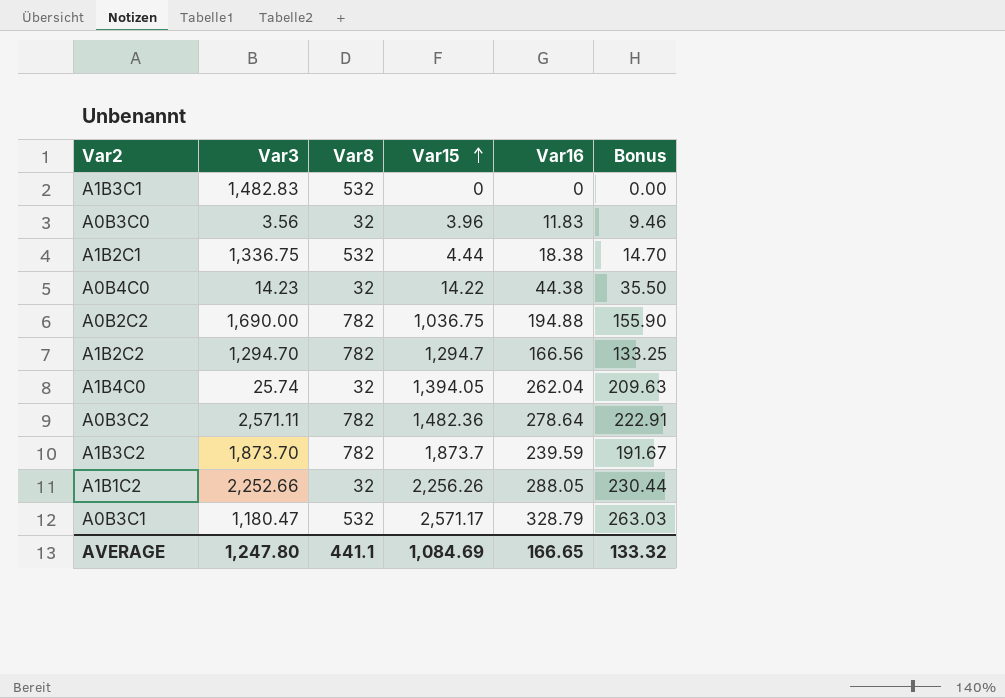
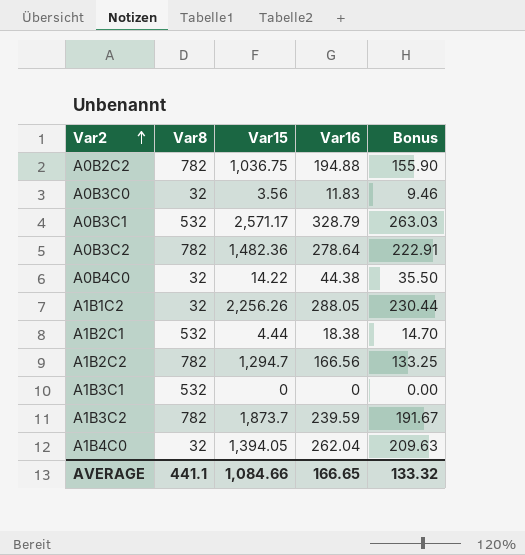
row order: Var15 ascending -> Var2 ascending
column Var3 | position: 2 -> none
A0B3C0 | Var15: 3.96 -> 3.56
AVERAGE | Var15: 1,084.69 -> 1,084.66

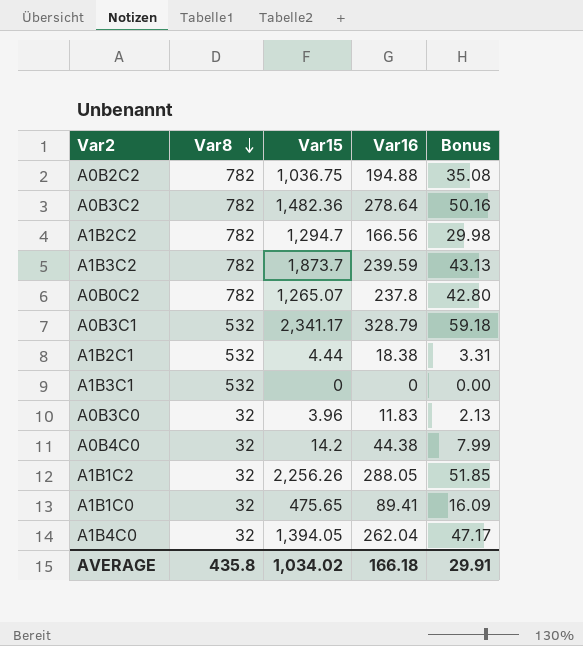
row order: Var2 ascending -> Var8 descending
column Bonus | formula: [Var16] * 0.8 -> [Var16] * 0.18
row A0B0C2: none -> 782 | 1,265.07 | 237.8 | 42.80
A0B3C1 | Var15: 2,571.17 -> 2,341.17
A0B3C0 | Var15: 3.56 -> 3.96
A0B4C0 | Var15: 14.22 -> 14.2
row A1B1C0: none -> 32 | 475.65 | 89.41 | 16.09
AVERAGE | Var8: 441.1 -> 435.8
AVERAGE | Var15: 1,084.66 -> 1,034.02
AVERAGE | Var16: 166.65 -> 166.18
AVERAGE | Bonus: 133.32 -> 29.91

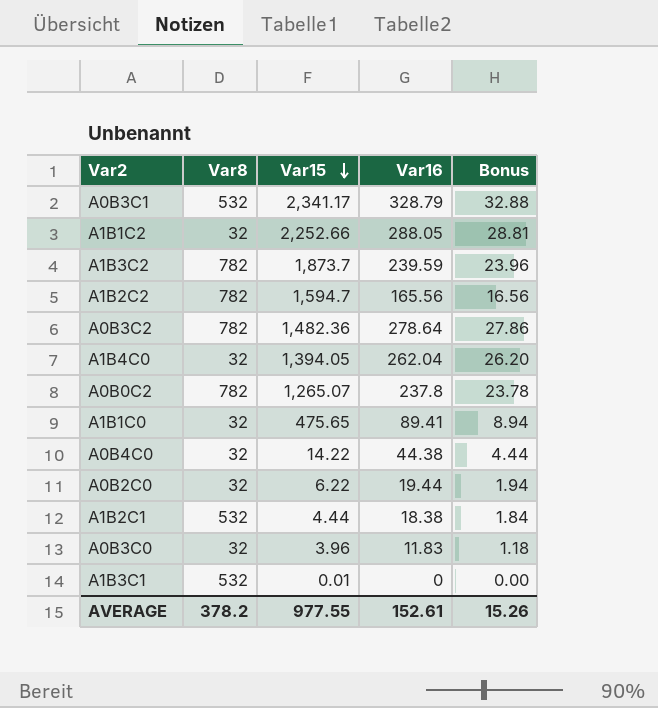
row order: Var8 descending -> Var15 descending
column Bonus | formula: [Var16] * 0.18 -> [Var16] * 0.1
row A0B2C2: 782 | 1,036.75 | 194.88 | 35.08 -> none
A1B1C2 | Var15: 2,256.26 -> 2,252.66
A1B2C2 | Var15: 1,294.7 -> 1,594.7
A1B2C2 | Var16: 166.56 -> 165.56
A0B4C0 | Var15: 14.2 -> 14.22
row A0B2C0: none -> 32 | 6.22 | 19.44 | 1.94
A1B3C1 | Var15: 0 -> 0.01
AVERAGE | Var8: 435.8 -> 378.2
AVERAGE | Var15: 1,034.02 -> 977.55
AVERAGE | Var16: 166.18 -> 152.61
AVERAGE | Bonus: 29.91 -> 15.26

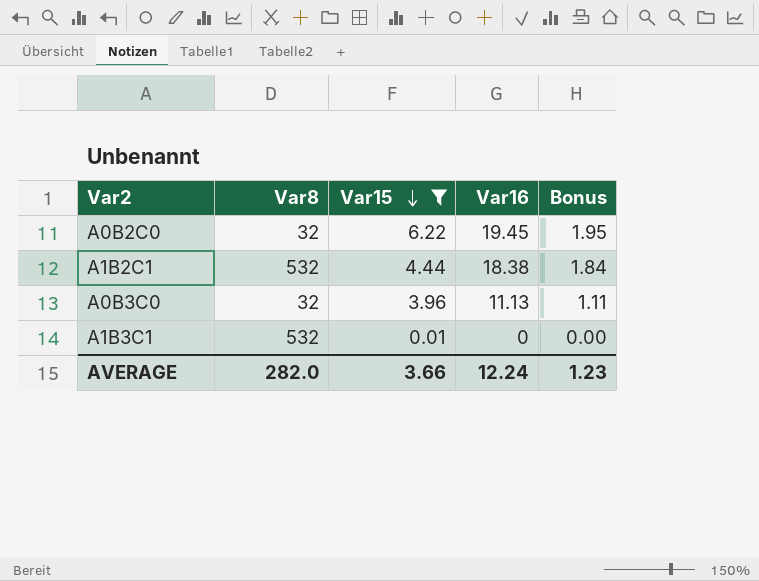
filter: none -> Var15 <= 6.22
A0B2C0 | Var16: 19.44 -> 19.45
A0B2C0 | Bonus: 1.94 -> 1.95
A0B3C0 | Var16: 11.83 -> 11.13
A0B3C0 | Bonus: 1.18 -> 1.11
AVERAGE | Var8: 378.2 -> 282.0
AVERAGE | Var15: 977.55 -> 3.66
AVERAGE | Var16: 152.61 -> 12.24
AVERAGE | Bonus: 15.26 -> 1.23

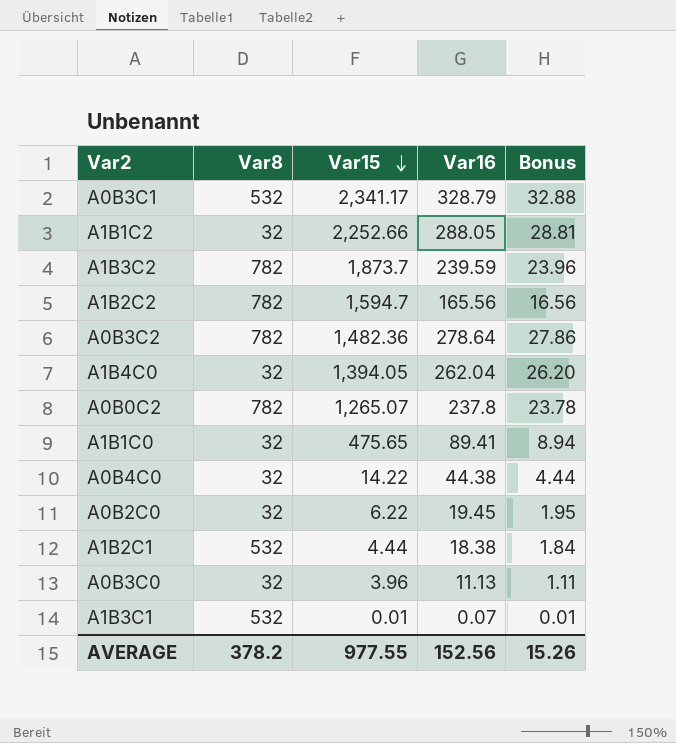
filter: Var15 <= 6.22 -> none
A1B3C1 | Var16: 0 -> 0.07
A1B3C1 | Bonus: 0.00 -> 0.01
AVERAGE | Var8: 282.0 -> 378.2
AVERAGE | Var15: 3.66 -> 977.55
AVERAGE | Var16: 12.24 -> 152.56
AVERAGE | Bonus: 1.23 -> 15.26

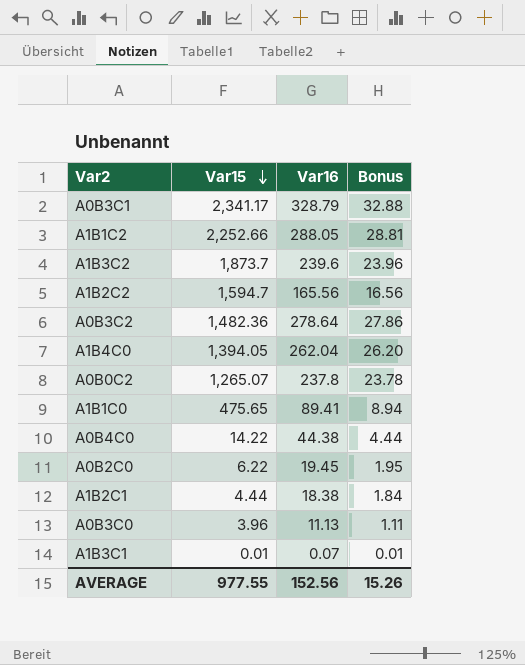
column Var8 | position: 2 -> none
A1B3C2 | Var16: 239.59 -> 239.6

